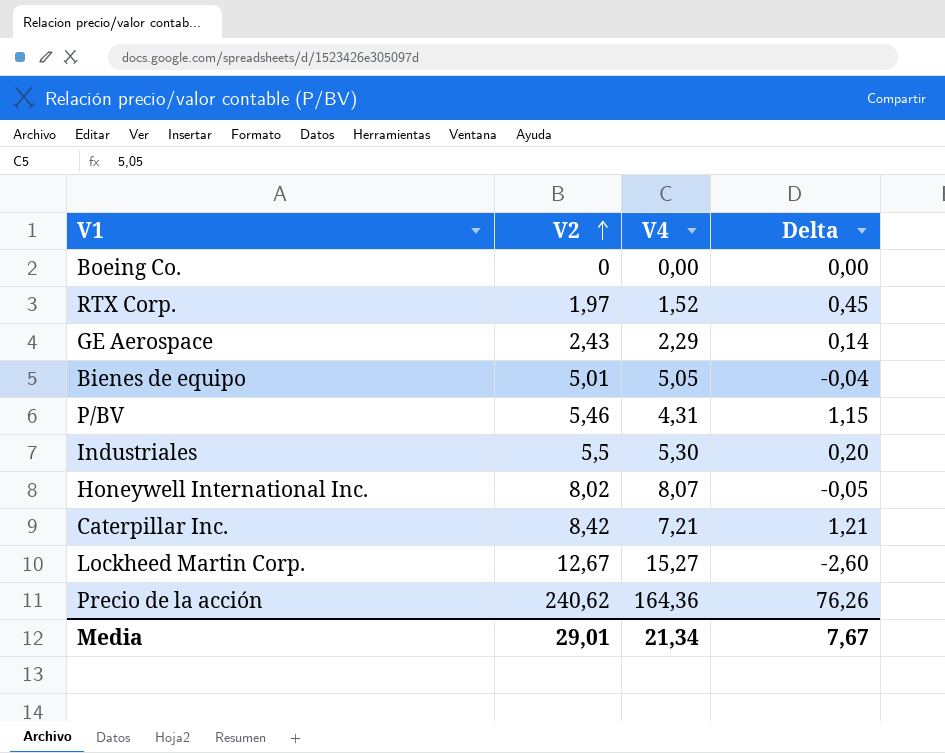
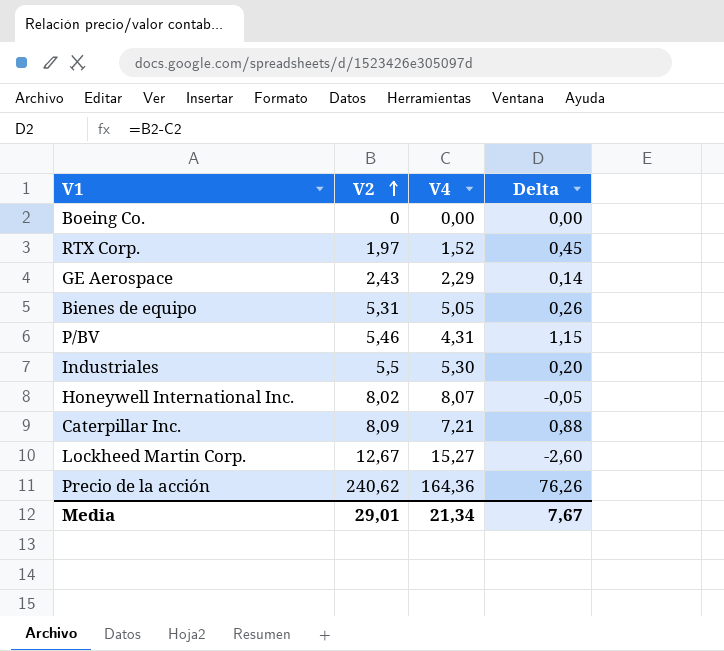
Bienes de equipo | V2: 5,01 -> 5,31
Bienes de equipo | Delta: -0,04 -> 0,26
Caterpillar Inc. | V2: 8,42 -> 8,09
Caterpillar Inc. | Delta: 1,21 -> 0,88

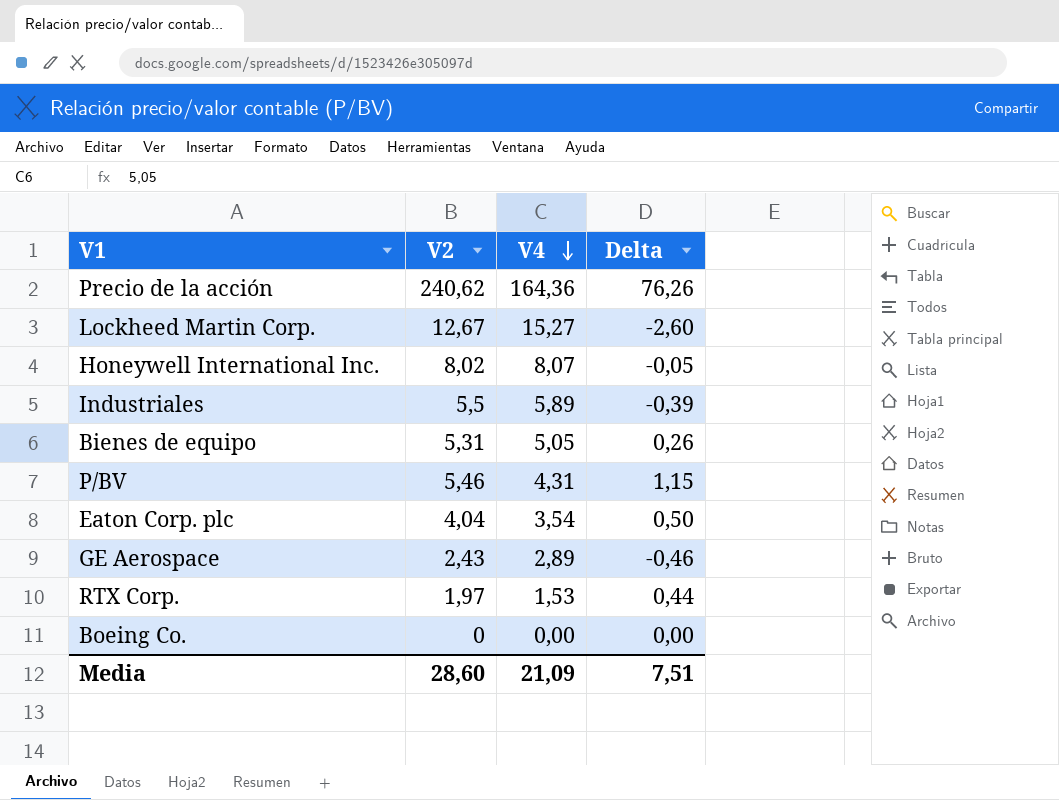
row order: V2 ascending -> V4 descending
row Caterpillar Inc.: 8,09 | 7,21 | 0,88 -> none
Industriales | V4: 5,30 -> 5,89
Industriales | Delta: 0,20 -> -0,39
row Eaton Corp. plc: none -> 4,04 | 3,54 | 0,50
GE Aerospace | V4: 2,29 -> 2,89
GE Aerospace | Delta: 0,14 -> -0,46
RTX Corp. | V4: 1,52 -> 1,53
RTX Corp. | Delta: 0,45 -> 0,44
Media | V2: 29,01 -> 28,60
Media | V4: 21,34 -> 21,09
Media | Delta: 7,67 -> 7,51

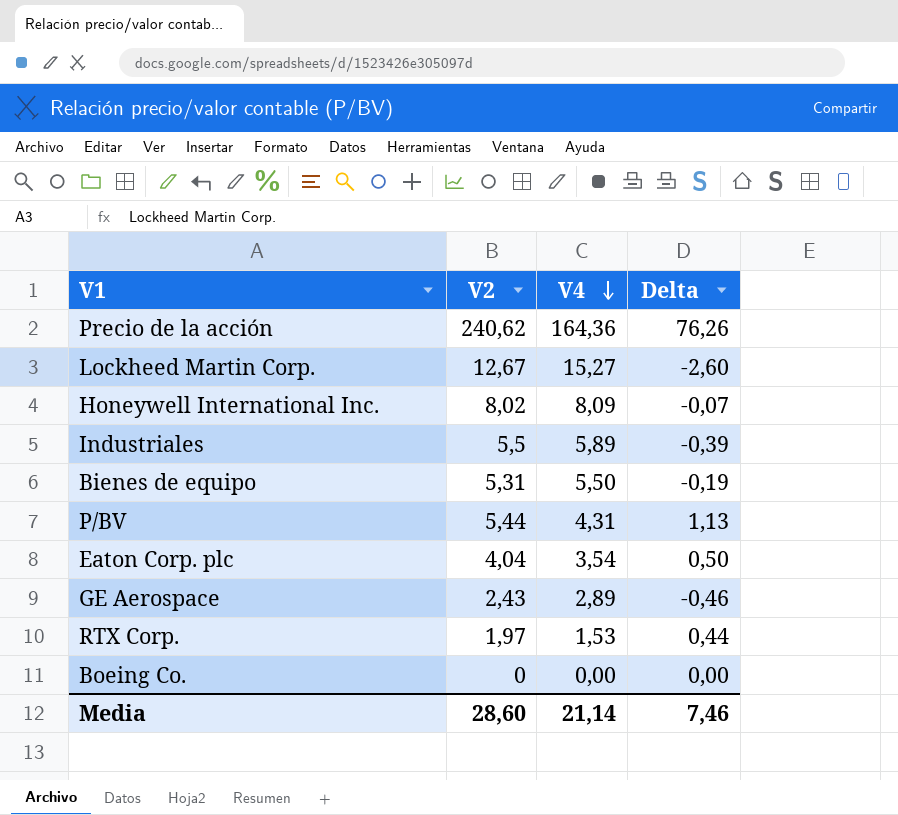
Honeywell International Inc. | V4: 8,07 -> 8,09
Honeywell International Inc. | Delta: -0,05 -> -0,07
Bienes de equipo | V4: 5,05 -> 5,50
Bienes de equipo | Delta: 0,26 -> -0,19
P/BV | V2: 5,46 -> 5,44
P/BV | Delta: 1,15 -> 1,13
Media | V4: 21,09 -> 21,14
Media | Delta: 7,51 -> 7,46

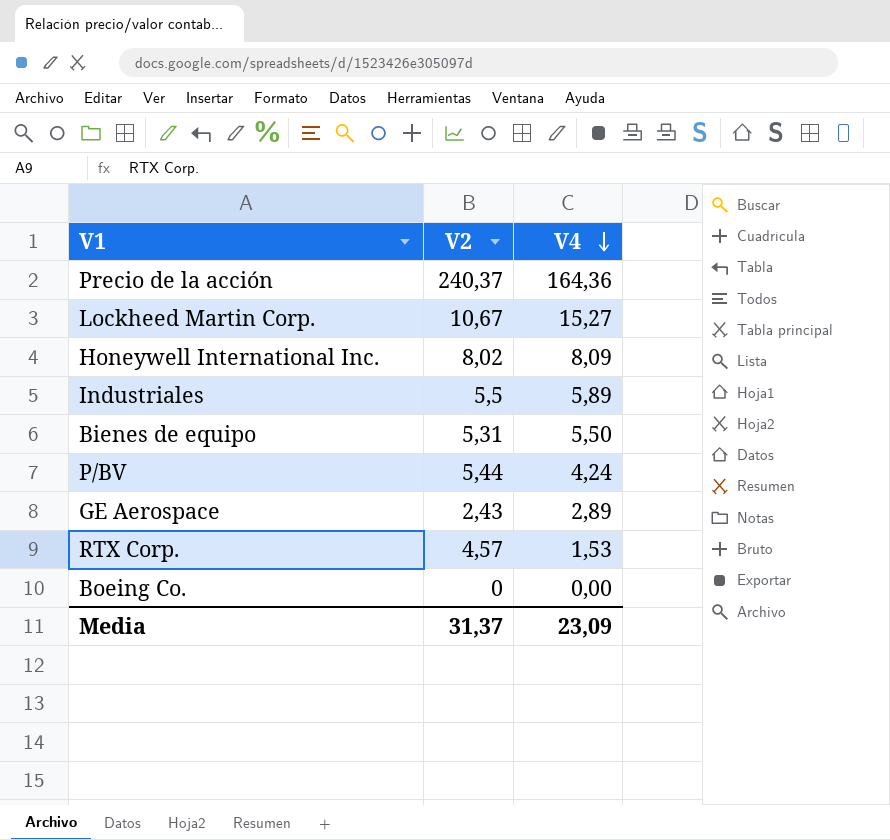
column Delta | formula: [V2] - [V4] -> none
row Eaton Corp. plc: 4,04 | 3,54 | 0,50 -> none
Precio de la acción | V2: 240,62 -> 240,37
Lockheed Martin Corp. | V2: 12,67 -> 10,67
P/BV | V4: 4,31 -> 4,24
RTX Corp. | V2: 1,97 -> 4,57
Media | V2: 28,60 -> 31,37
Media | V4: 21,14 -> 23,09

